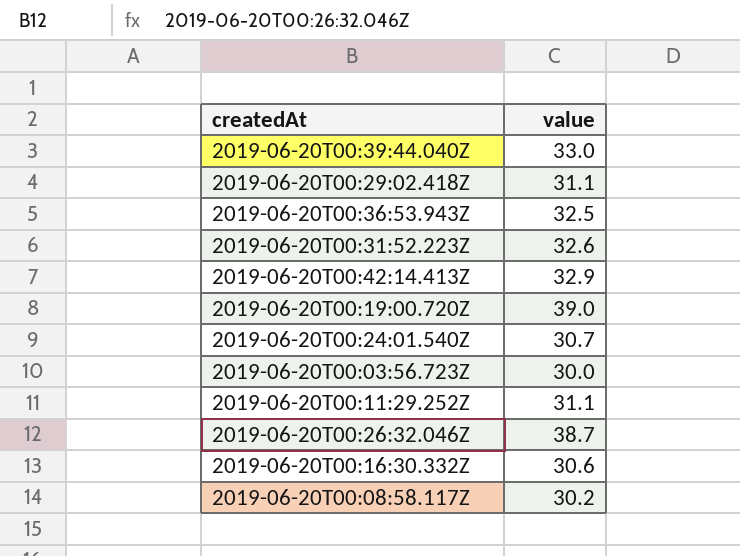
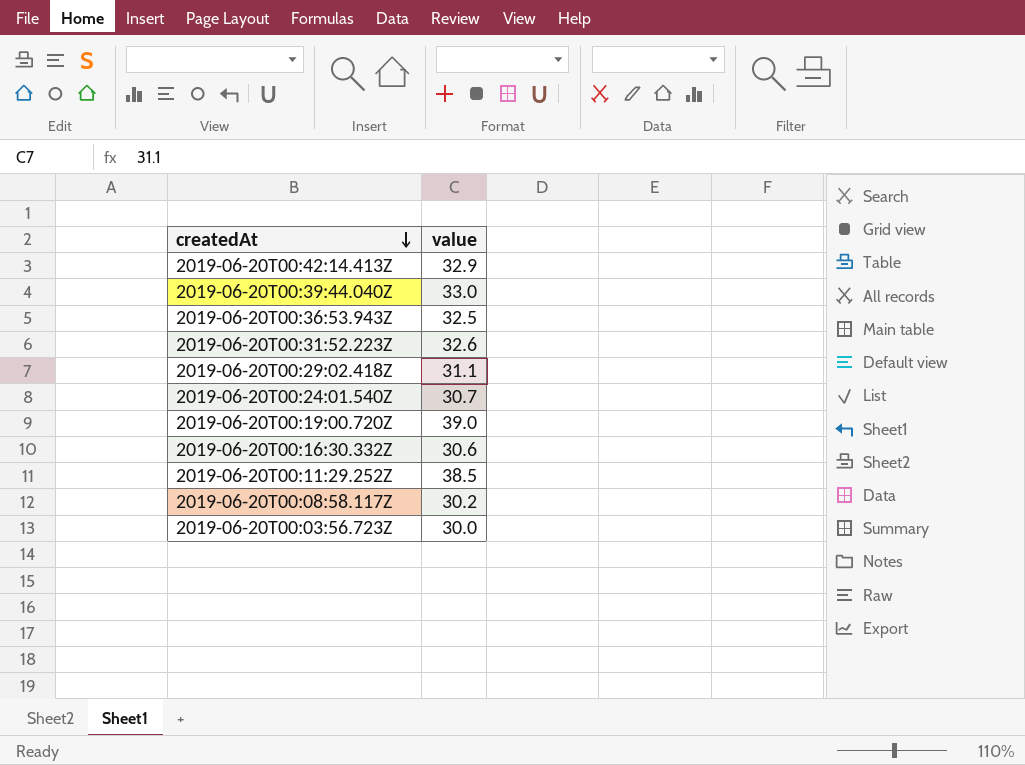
row order: none -> createdAt descending
row 2019-06-20T00:26:32.046Z: 38.7 -> none
2019-06-20T00:11:29.252Z | value: 31.1 -> 38.5

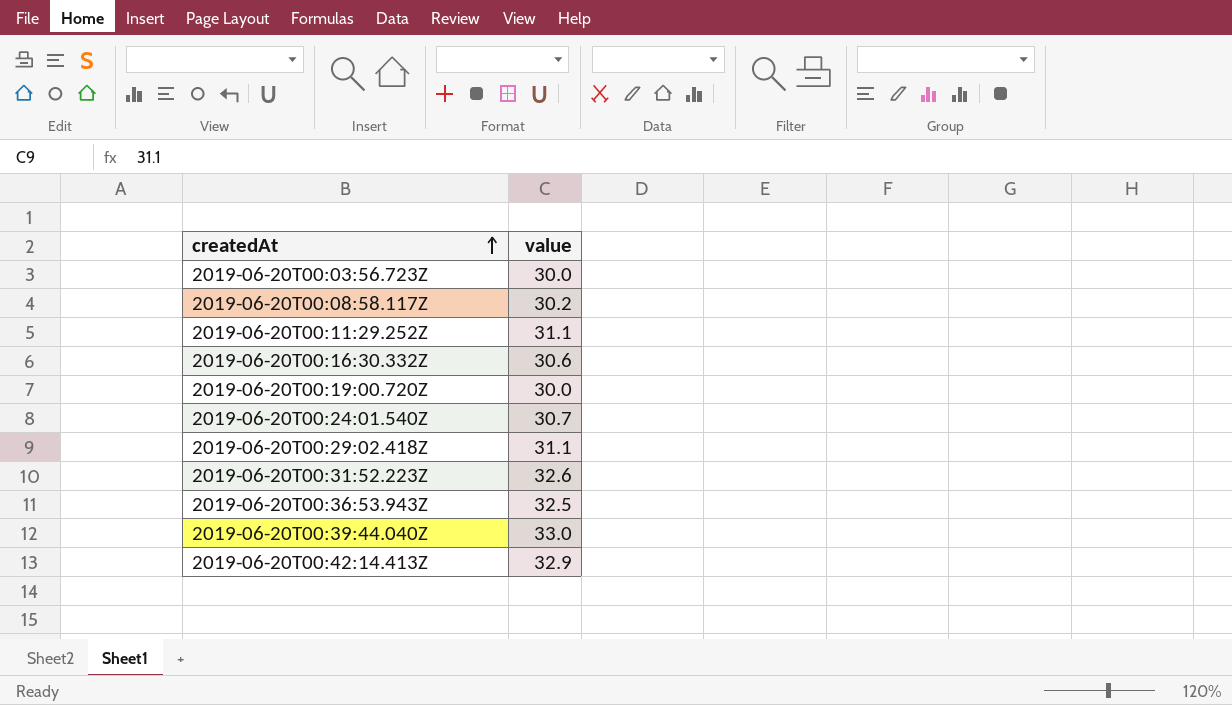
row order: createdAt descending -> createdAt ascending
2019-06-20T00:11:29.252Z | value: 38.5 -> 31.1
2019-06-20T00:19:00.720Z | value: 39.0 -> 30.0

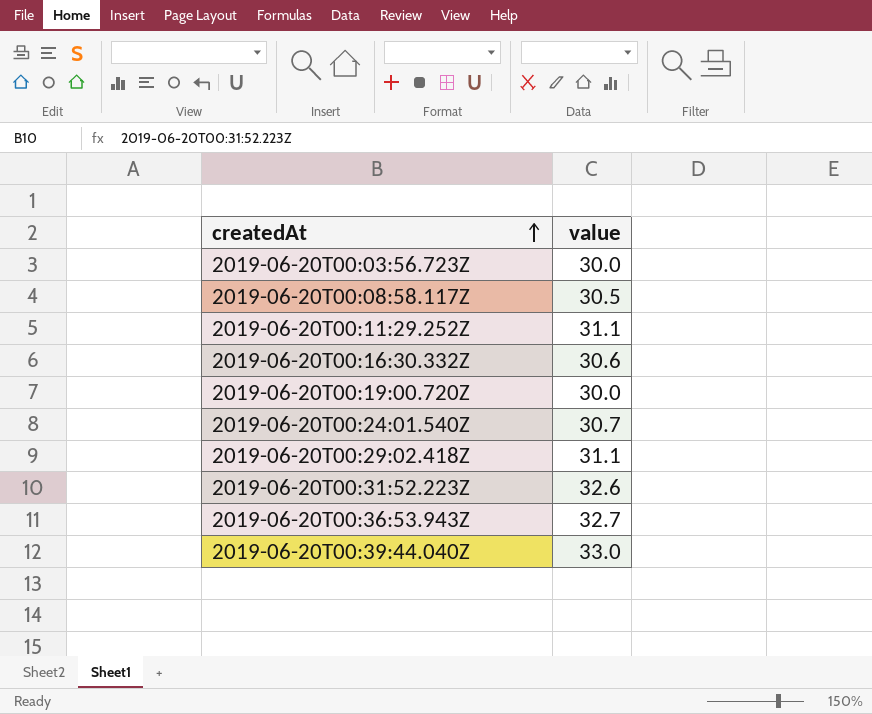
row 2019-06-20T00:42:14.413Z: 32.9 -> none
2019-06-20T00:08:58.117Z | value: 30.2 -> 30.5
2019-06-20T00:36:53.943Z | value: 32.5 -> 32.7

